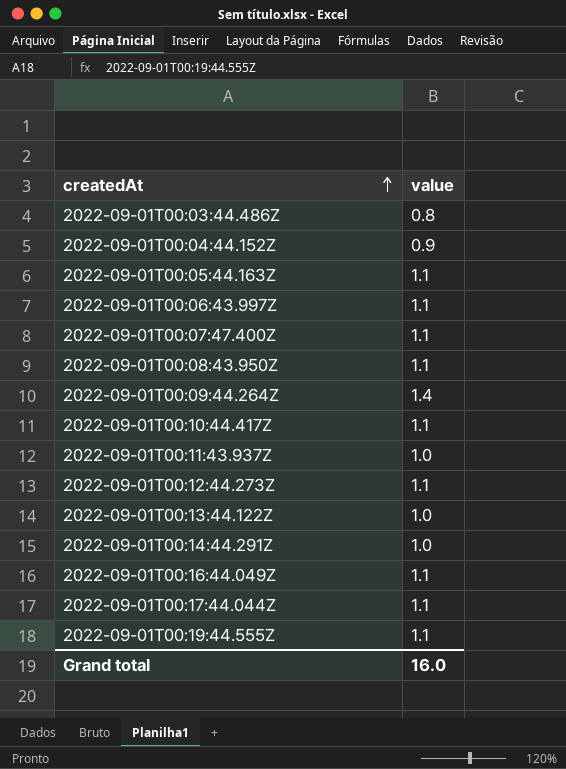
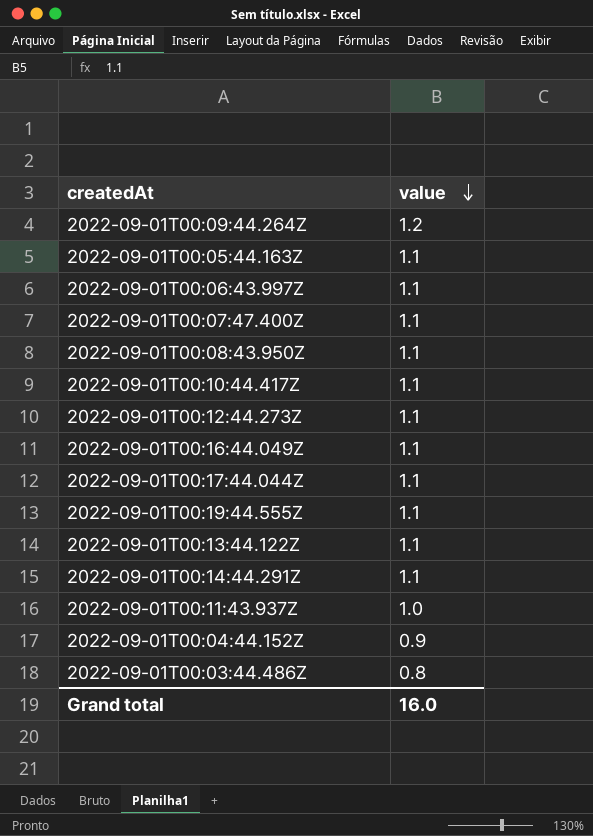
row order: createdAt ascending -> value descending
2022-09-01T00:09:44.264Z | value: 1.4 -> 1.2
2022-09-01T00:13:44.122Z | value: 1.0 -> 1.1
2022-09-01T00:14:44.291Z | value: 1.0 -> 1.1

